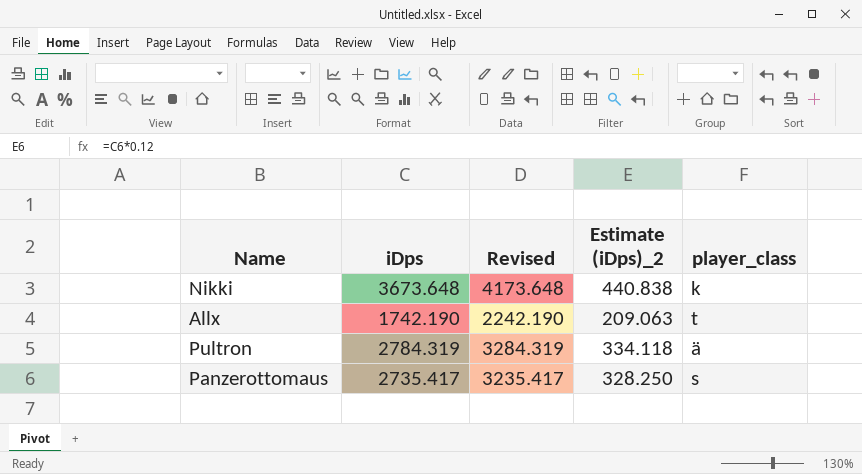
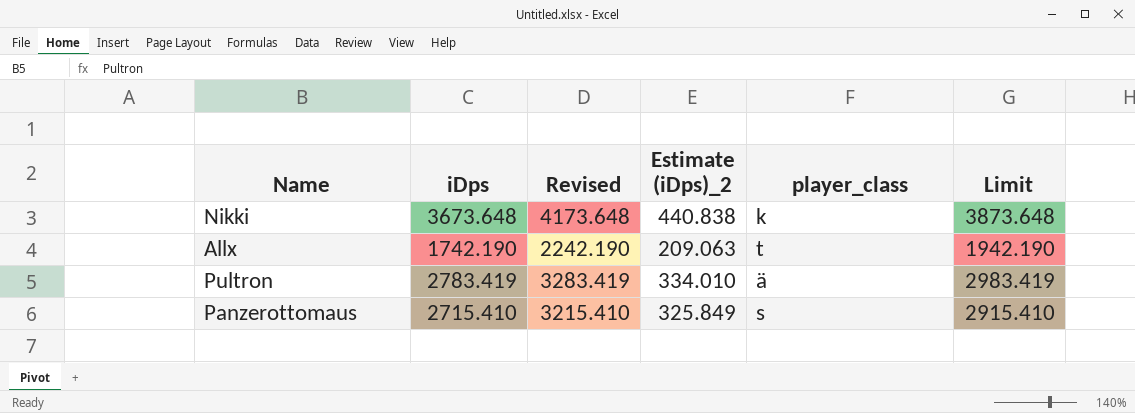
column Limit | formula: none -> [iDps] + 200
Pultron | iDps: 2784.319 -> 2783.419
Pultron | Revised: 3284.319 -> 3283.419
Pultron | Estimate (iDps)_2: 334.118 -> 334.010
Panzerottomaus | iDps: 2735.417 -> 2715.410
Panzerottomaus | Revised: 3235.417 -> 3215.410
Panzerottomaus | Estimate (iDps)_2: 328.250 -> 325.849

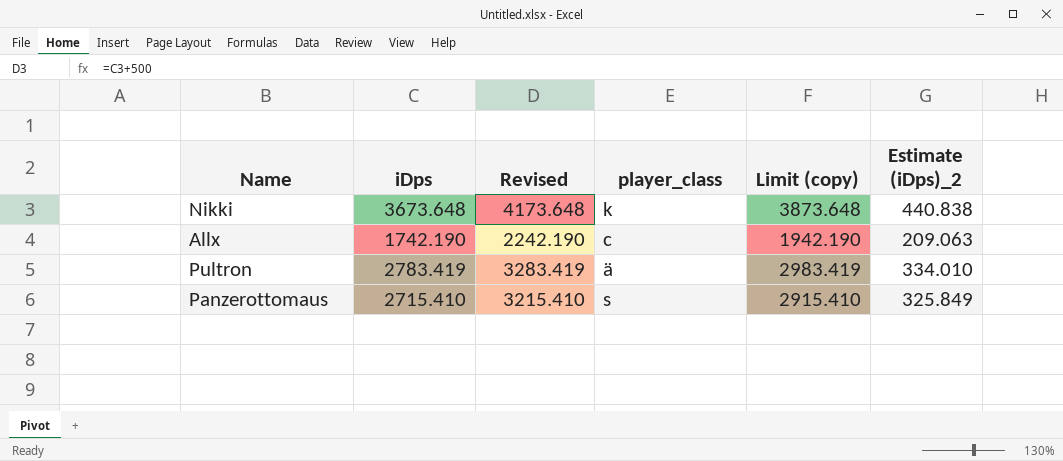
column name: Limit -> Limit (copy)
column Estimate (iDps)_2 | position: 4 -> 6
Allx | player_class: t -> c

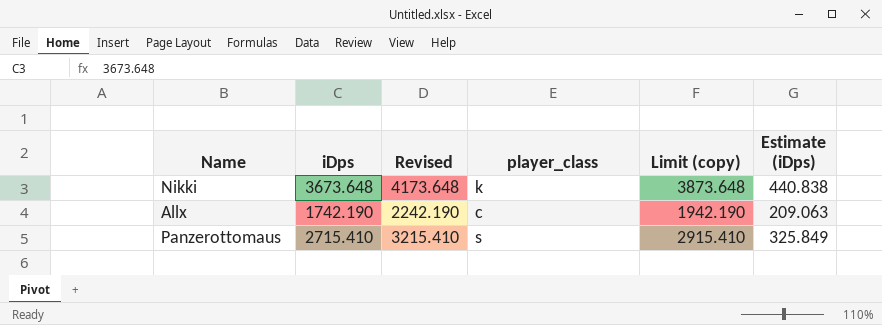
column name: Estimate (iDps)_2 -> Estimate (iDps)
row Pultron: 2783.419 | 3283.419 | ä | 2983.419 | 334.010 -> none

